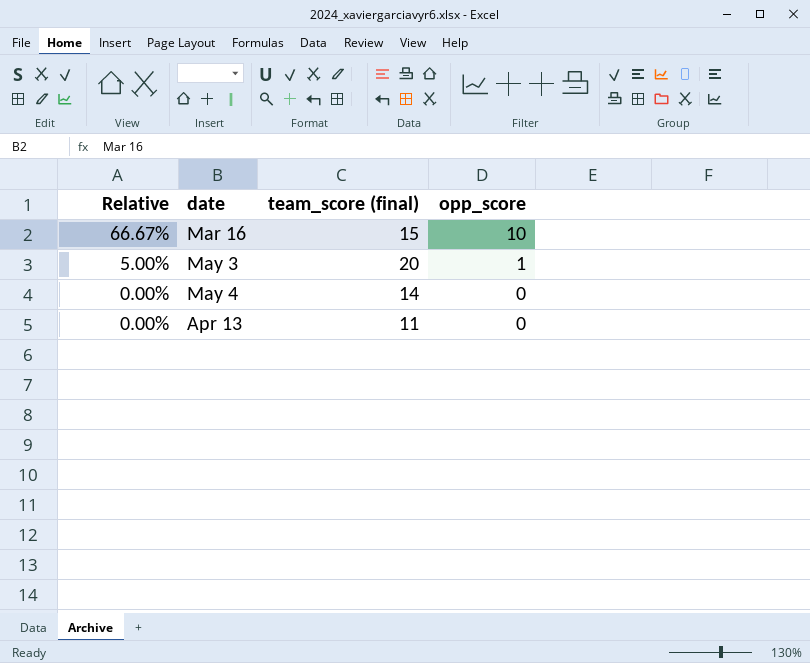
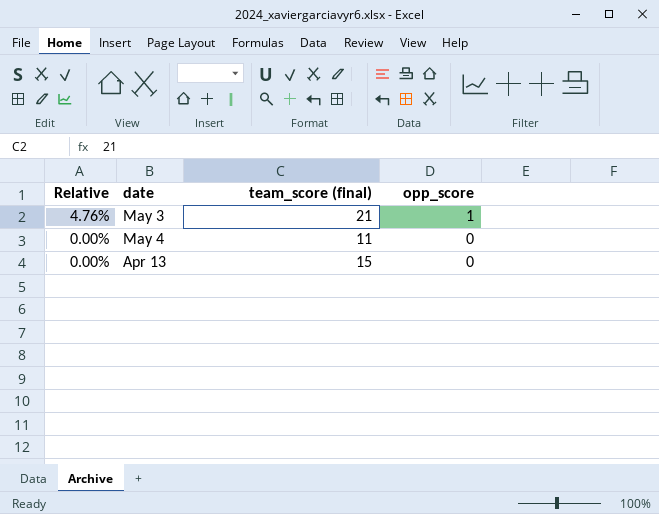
row Mar 16: 66.67% | 15 | 10 -> none
May 3 | Relative: 5.00% -> 4.76%
May 3 | team_score (final): 20 -> 21
May 4 | team_score (final): 14 -> 11
Apr 13 | team_score (final): 11 -> 15

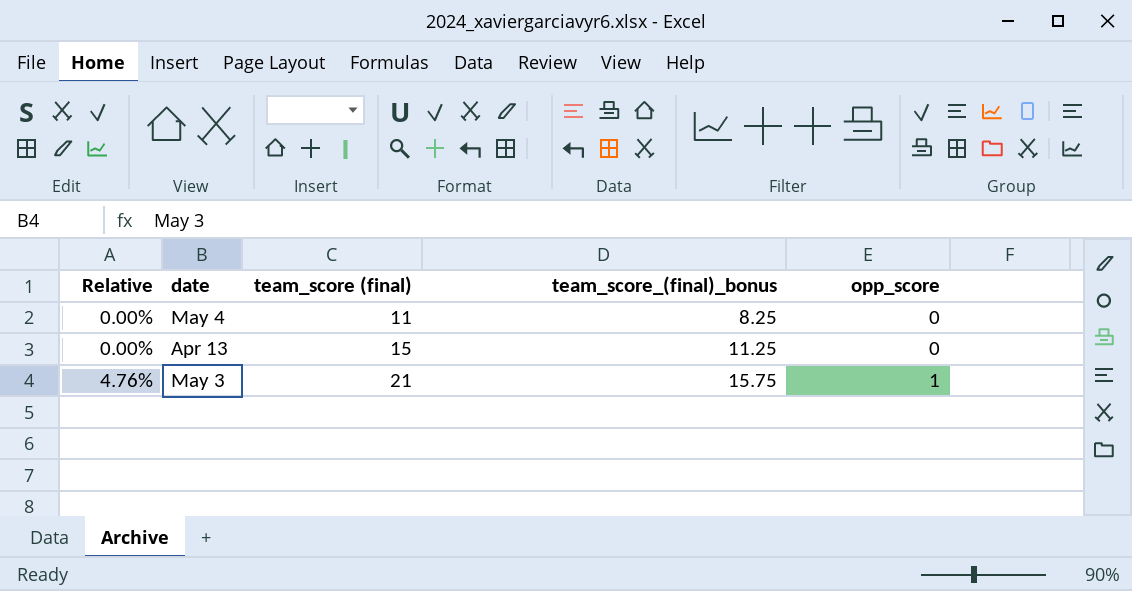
row order: Relative descending -> Relative ascending
column team_score_(final)_bonus | formula: none -> [team_score (final)] * 0.75

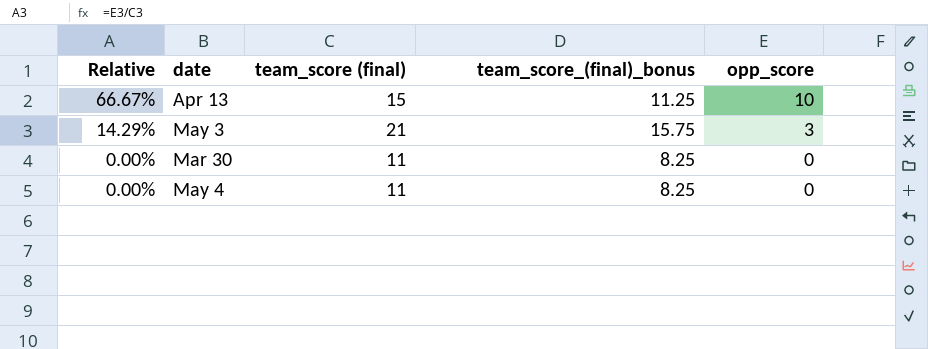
row order: Relative ascending -> Relative descending
Apr 13 | Relative: 0.00% -> 66.67%
Apr 13 | opp_score: 0 -> 10
May 3 | Relative: 4.76% -> 14.29%
May 3 | opp_score: 1 -> 3
row Mar 30: none -> 0.00% | 11 | 8.25 | 0

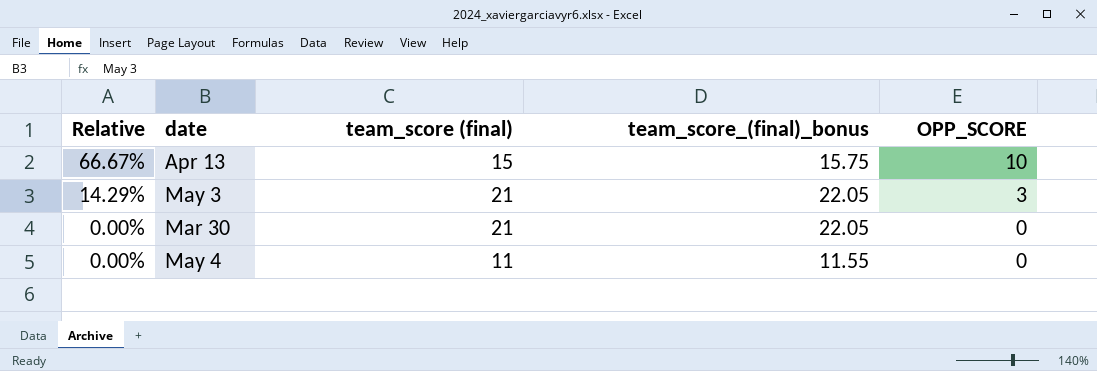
column team_score_(final)_bonus | formula: [team_score (final)] * 0.75 -> [team_score (final)] * 1.05
column name: opp_score -> OPP_SCORE
Mar 30 | team_score (final): 11 -> 21

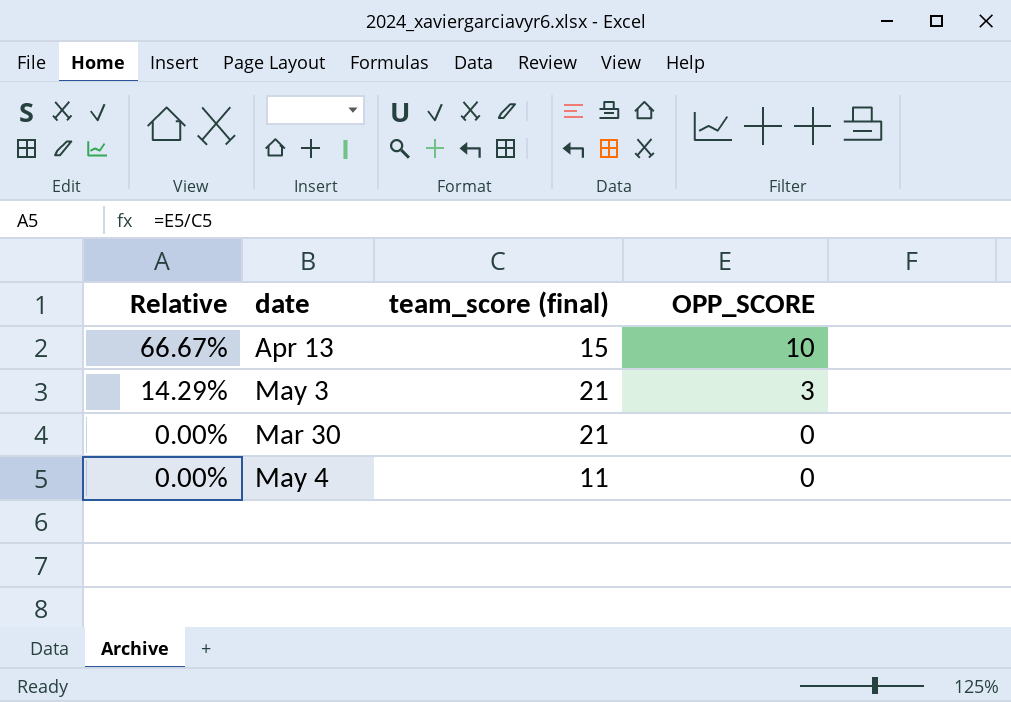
column team_score_(final)_bonus | formula: [team_score (final)] * 1.05 -> none

